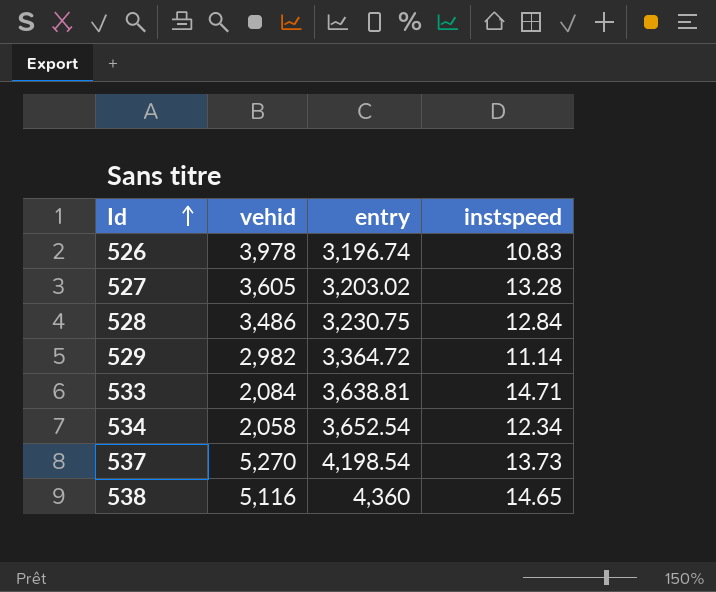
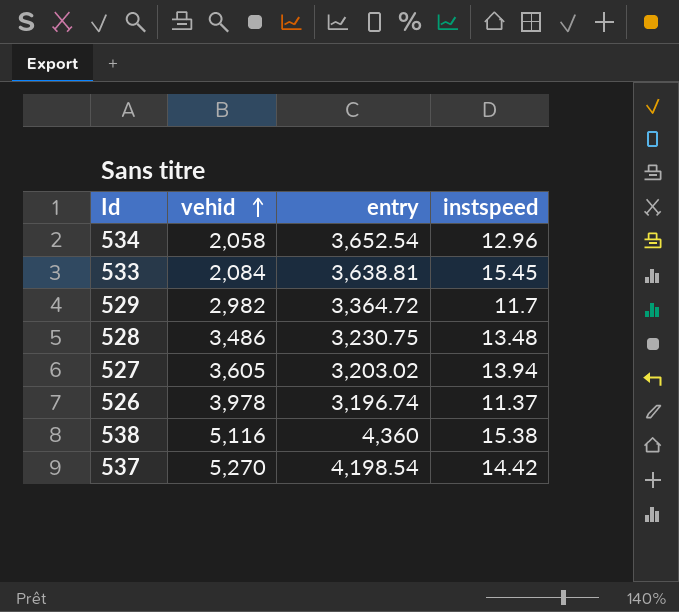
row order: Id ascending -> vehid ascending
534 | instspeed: 12.34 -> 12.96
533 | instspeed: 14.71 -> 15.45
529 | instspeed: 11.14 -> 11.7
528 | instspeed: 12.84 -> 13.48
527 | instspeed: 13.28 -> 13.94
526 | instspeed: 10.83 -> 11.37
538 | instspeed: 14.65 -> 15.38
537 | instspeed: 13.73 -> 14.42

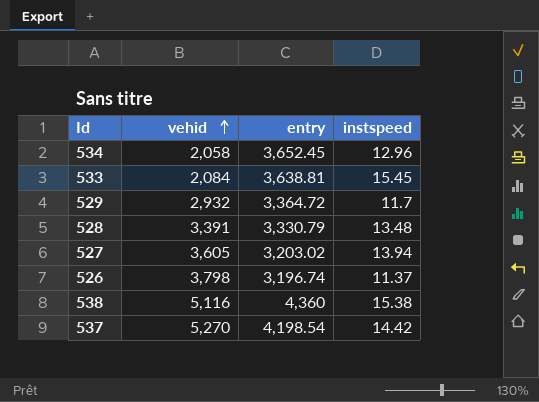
534 | entry: 3,652.54 -> 3,652.45
529 | vehid: 2,982 -> 2,932
528 | vehid: 3,486 -> 3,391
528 | entry: 3,230.75 -> 3,330.79
526 | vehid: 3,978 -> 3,798

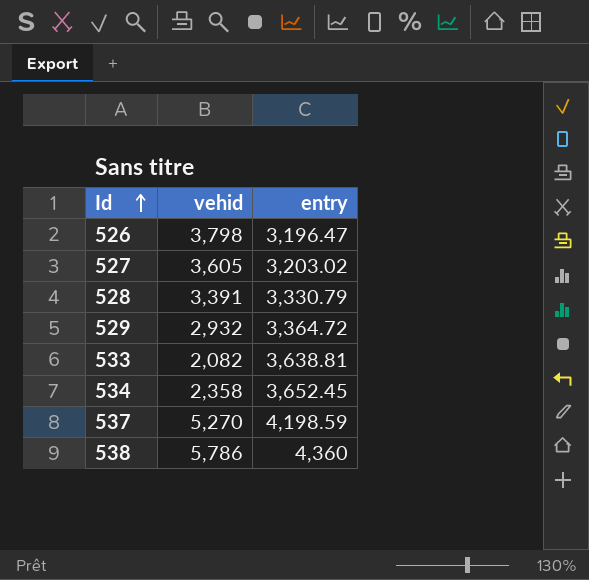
row order: vehid ascending -> Id ascending
column instspeed | position: 4 -> none
526 | entry: 3,196.74 -> 3,196.47
533 | vehid: 2,084 -> 2,082
534 | vehid: 2,058 -> 2,358
537 | entry: 4,198.54 -> 4,198.59
538 | vehid: 5,116 -> 5,786

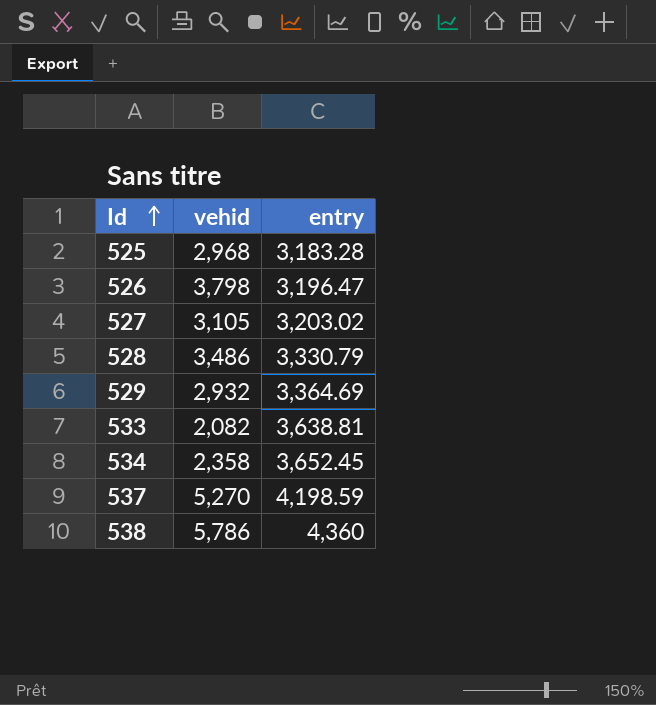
row 525: none -> 2,968 | 3,183.28
527 | vehid: 3,605 -> 3,105
528 | vehid: 3,391 -> 3,486
529 | entry: 3,364.72 -> 3,364.69

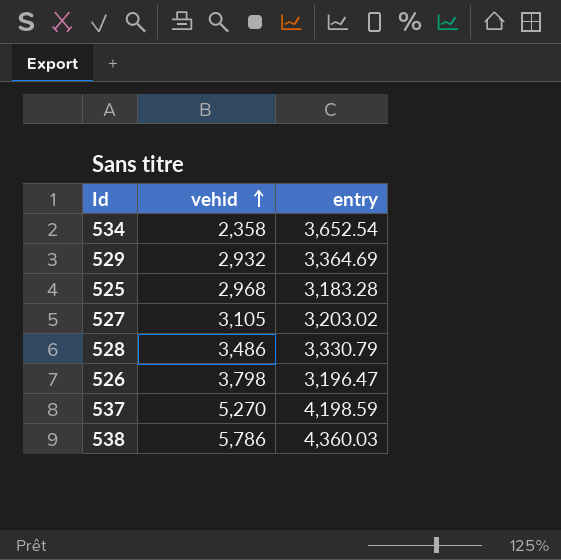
row order: Id ascending -> vehid ascending
row 533: 2,082 | 3,638.81 -> none
534 | entry: 3,652.45 -> 3,652.54
538 | entry: 4,360 -> 4,360.03

